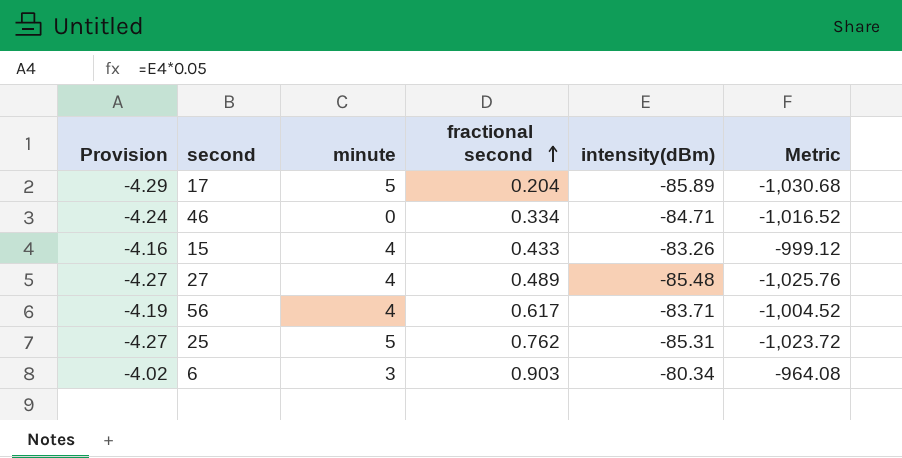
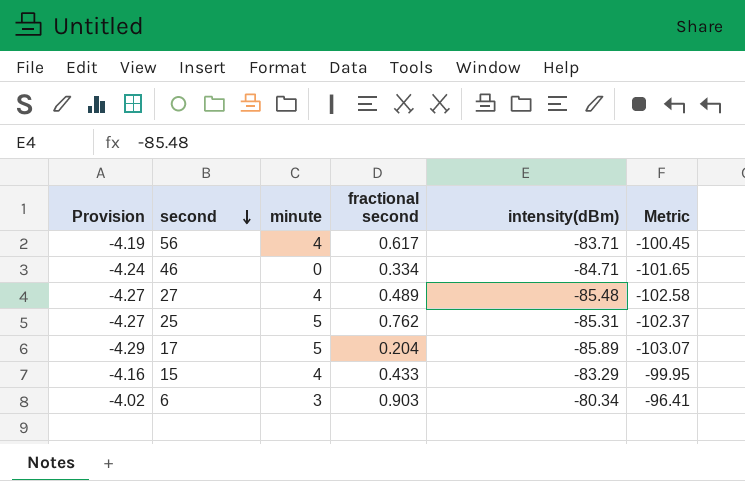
row order: fractional second ascending -> second descending
column Metric | formula: [intensity(dBm)] * 12 -> [intensity(dBm)] * 1.2
15 | intensity(dBm): -83.26 -> -83.29

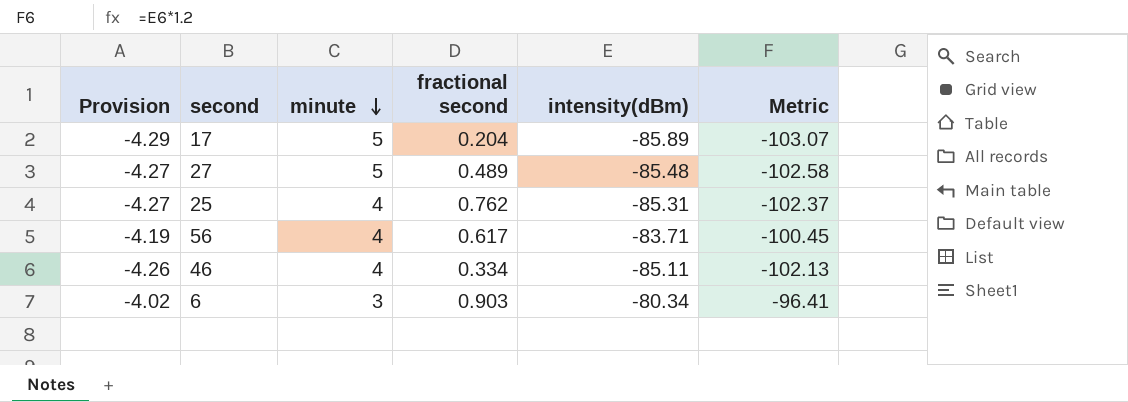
row order: second descending -> minute descending
row 15: -4.16 | 4 | 0.433 | -83.29 | -99.95 -> none
27 | minute: 4 -> 5
25 | minute: 5 -> 4
46 | Provision: -4.24 -> -4.26
46 | minute: 0 -> 4
46 | intensity(dBm): -84.71 -> -85.11
46 | Metric: -101.65 -> -102.13

